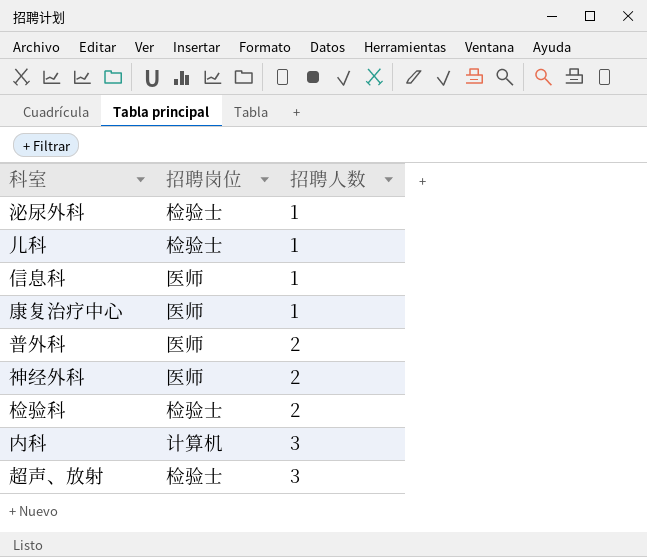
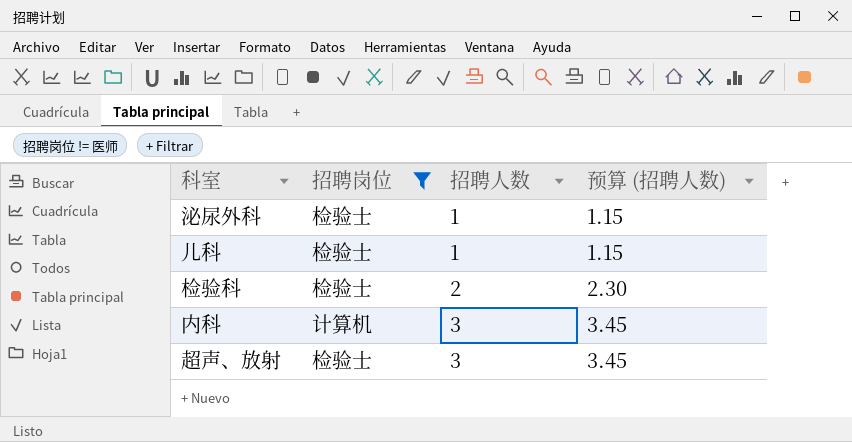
filter: none -> 招聘岗位 != 医师
column 预算 (招聘人数) | formula: none -> [招聘人数] * 1.15

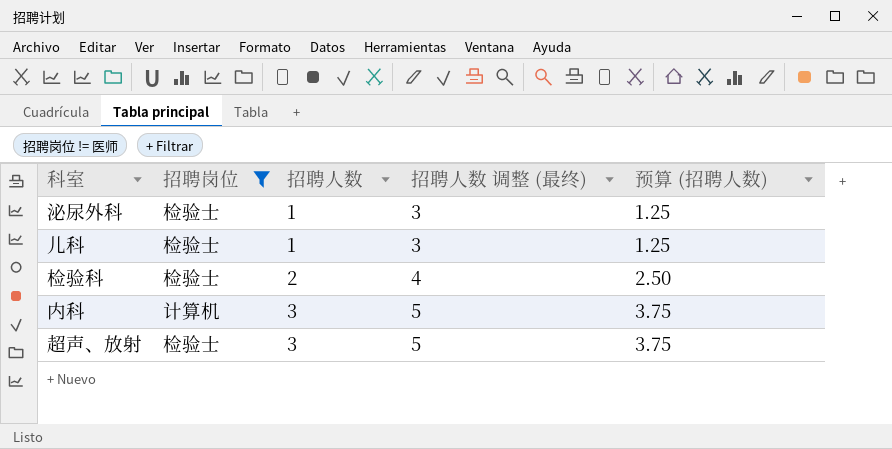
column 招聘人数 调整 (最终) | formula: none -> [招聘人数] + 2
column 预算 (招聘人数) | formula: [招聘人数] * 1.15 -> [招聘人数] * 1.25

